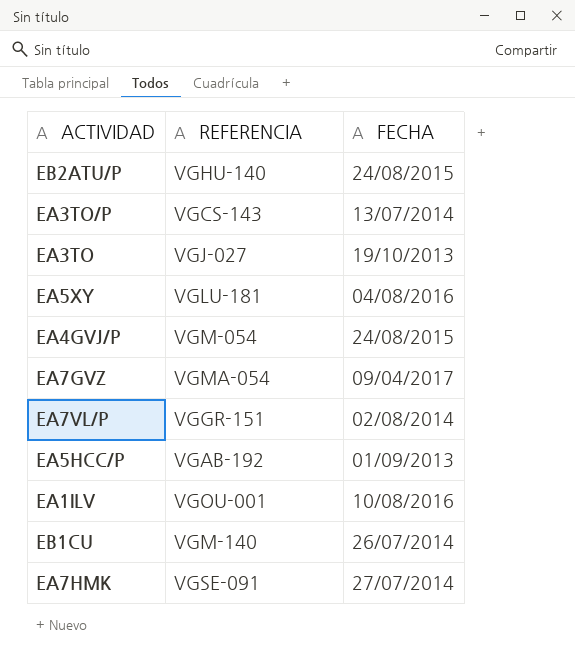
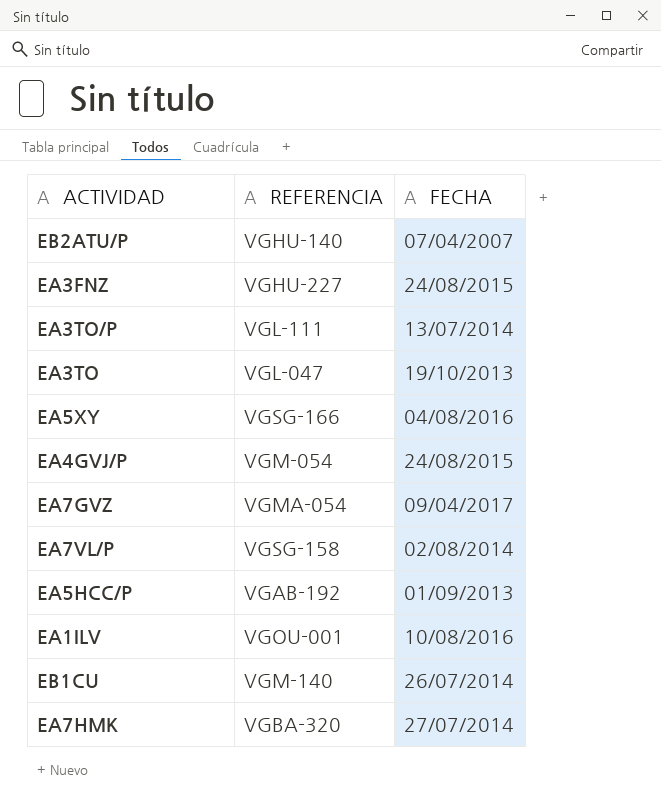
EB2ATU/P | FECHA: 24/08/2015 -> 07/04/2007
row EA3FNZ: none -> VGHU-227 | 24/08/2015
EA3TO/P | REFERENCIA: VGCS-143 -> VGL-111
EA3TO | REFERENCIA: VGJ-027 -> VGL-047
EA5XY | REFERENCIA: VGLU-181 -> VGSG-166
EA7VL/P | REFERENCIA: VGGR-151 -> VGSG-158
EA7HMK | REFERENCIA: VGSE-091 -> VGBA-320

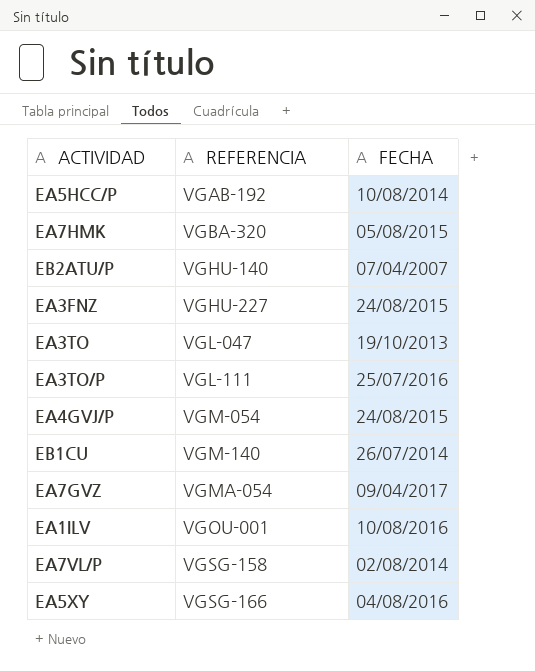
row order: none -> REFERENCIA ascending
EA5HCC/P | FECHA: 01/09/2013 -> 10/08/2014
EA7HMK | FECHA: 27/07/2014 -> 05/08/2015
EA3TO/P | FECHA: 13/07/2014 -> 25/07/2016

